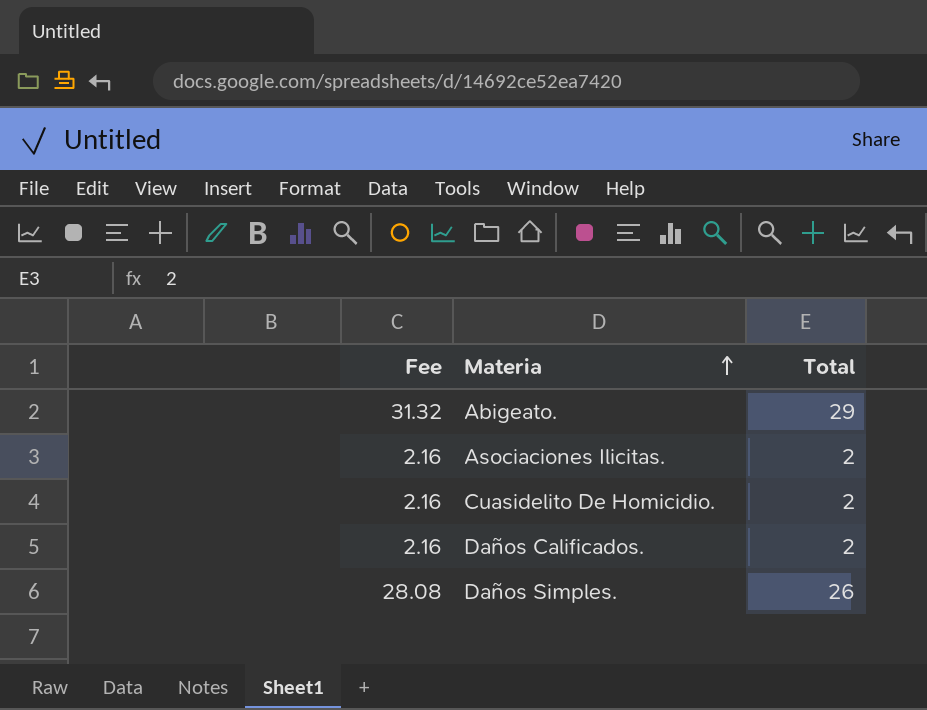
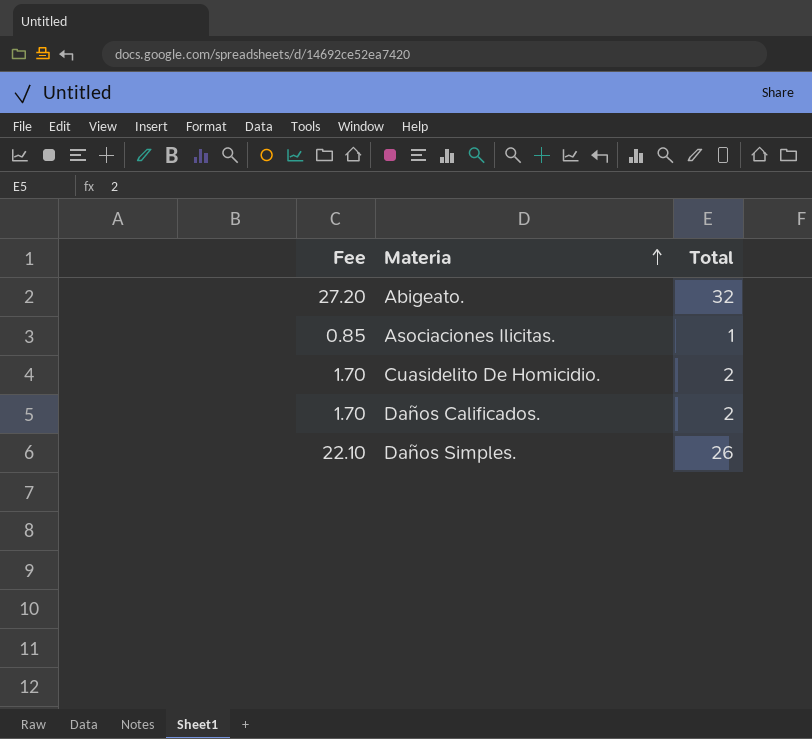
column Fee | formula: [Total] * 1.08 -> [Total] * 0.85
Abigeato. | Total: 29 -> 32
Asociaciones Ilicitas. | Total: 2 -> 1

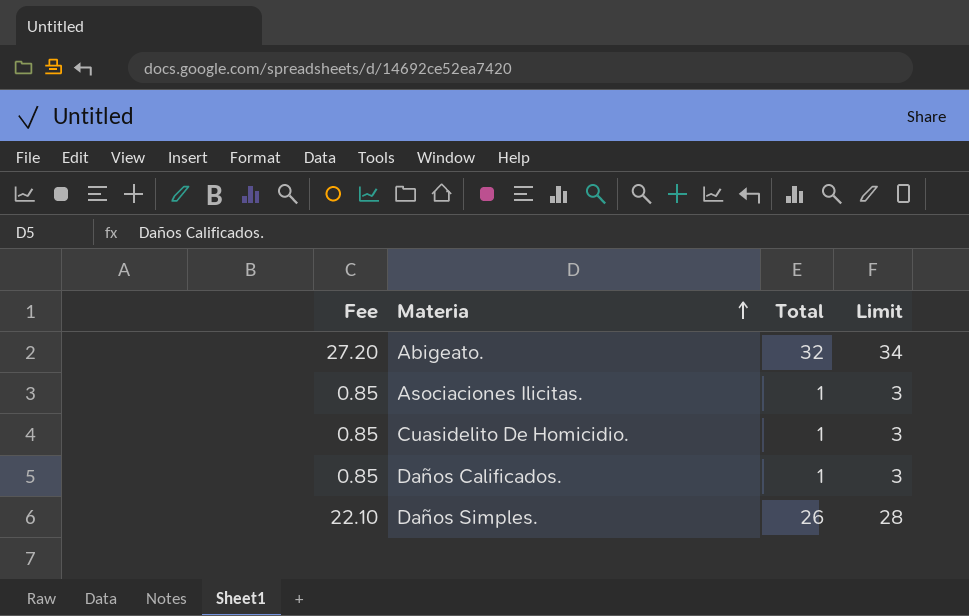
column Limit | formula: none -> [Total] + 2
Cuasidelito De Homicidio. | Fee: 1.70 -> 0.85
Cuasidelito De Homicidio. | Total: 2 -> 1
Daños Calificados. | Fee: 1.70 -> 0.85
Daños Calificados. | Total: 2 -> 1

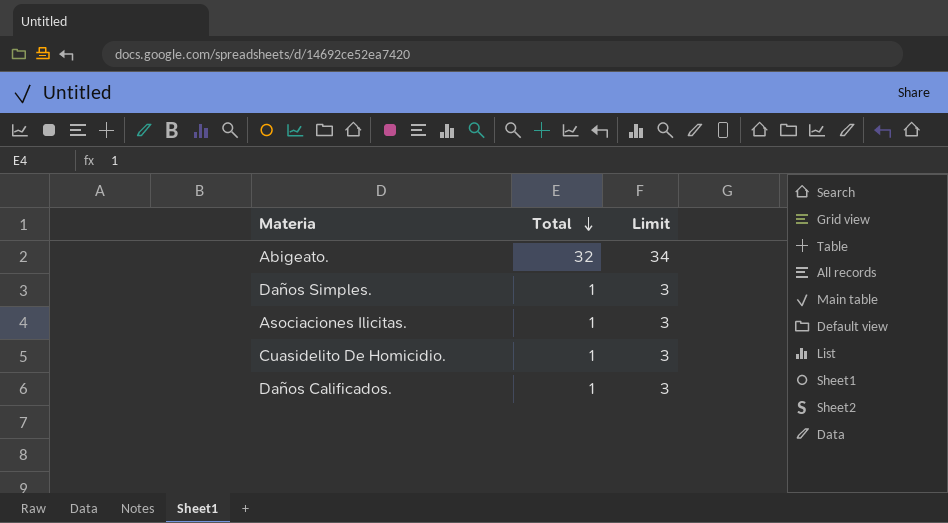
row order: Materia ascending -> Total descending
column Fee | formula: [Total] * 0.85 -> none
Daños Simples. | Total: 26 -> 1
Daños Simples. | Limit: 28 -> 3

